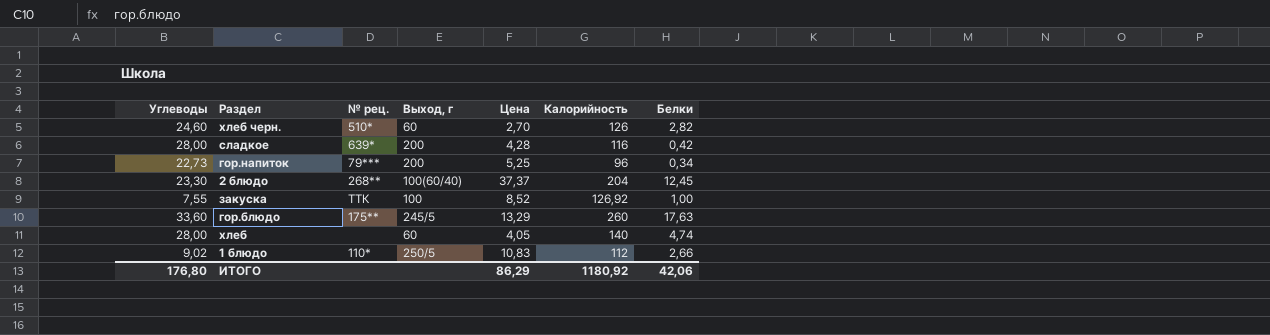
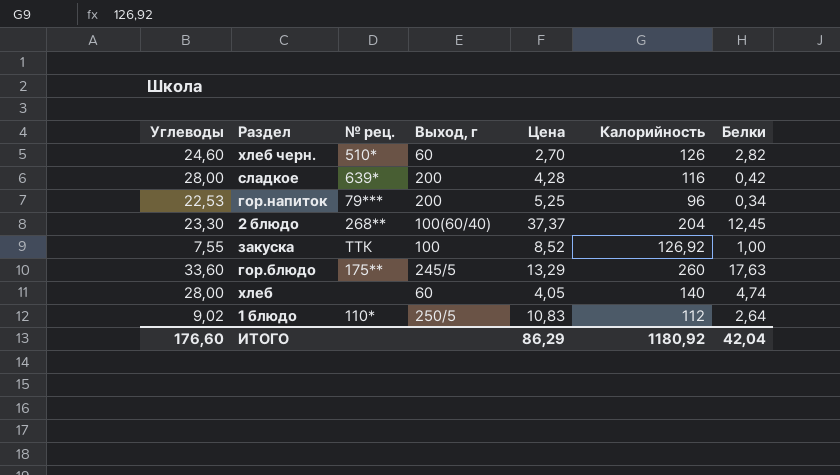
гор.напиток | Углеводы: 22,73 -> 22,53
1 блюдо | Белки: 2,66 -> 2,64
ИТОГО | Углеводы: 176,80 -> 176,60
ИТОГО | Белки: 42,06 -> 42,04

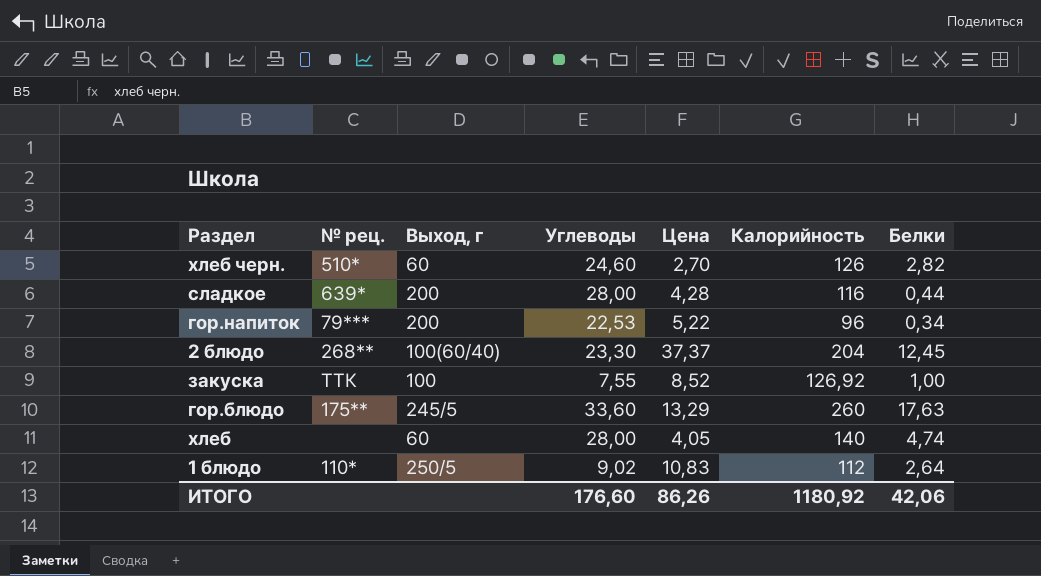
column Углеводы | position: 1 -> 4
сладкое | Белки: 0,42 -> 0,44
гор.напиток | Цена: 5,25 -> 5,22
ИТОГО | Цена: 86,29 -> 86,26
ИТОГО | Белки: 42,04 -> 42,06

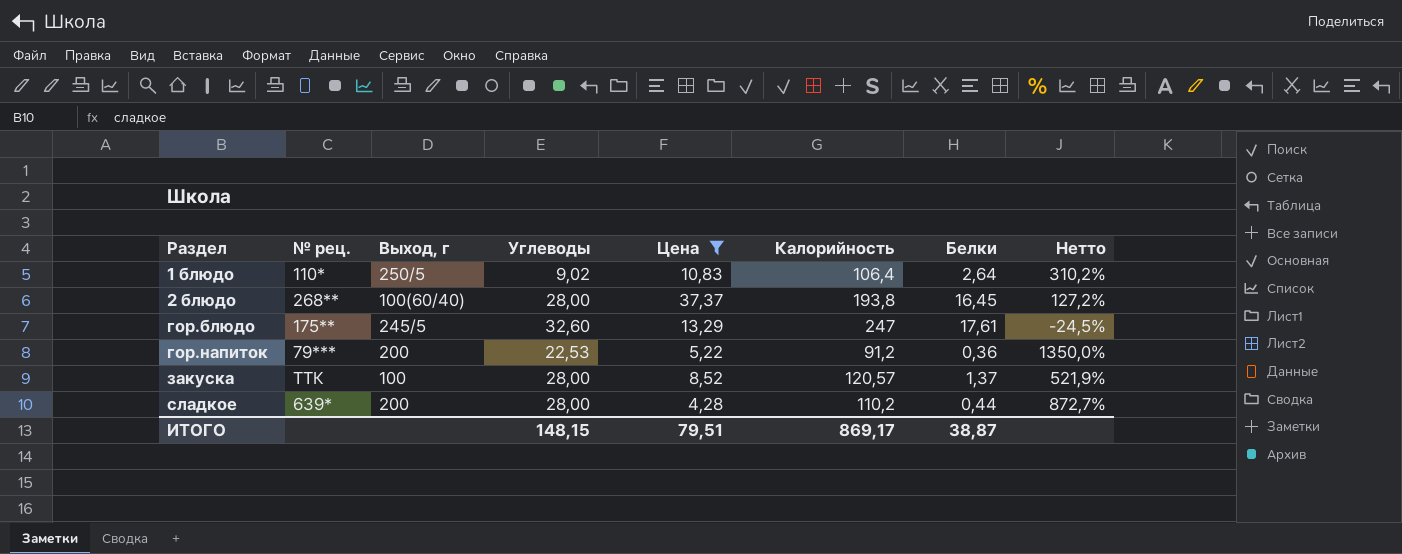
filter: none -> Цена >= 4,28
row order: none -> Раздел ascending
column Нетто | formula: none -> ([Цена] - [Белки]) / [Белки]
1 блюдо | Калорийность: 112 -> 106,4
2 блюдо | Углеводы: 23,30 -> 28,00
2 блюдо | Калорийность: 204 -> 193,8
2 блюдо | Белки: 12,45 -> 16,45
гор.блюдо | Углеводы: 33,60 -> 32,60
гор.блюдо | Калорийность: 260 -> 247
гор.блюдо | Белки: 17,63 -> 17,61
гор.напиток | Калорийность: 96 -> 91,2
гор.напиток | Белки: 0,34 -> 0,36
закуска | Углеводы: 7,55 -> 28,00
закуска | Калорийность: 126,92 -> 120,57
закуска | Белки: 1,00 -> 1,37
сладкое | Калорийность: 116 -> 110,2
ИТОГО | Углеводы: 176,60 -> 148,15
ИТОГО | Цена: 86,26 -> 79,51
ИТОГО | Калорийность: 1180,92 -> 869,17
ИТОГО | Белки: 42,06 -> 38,87

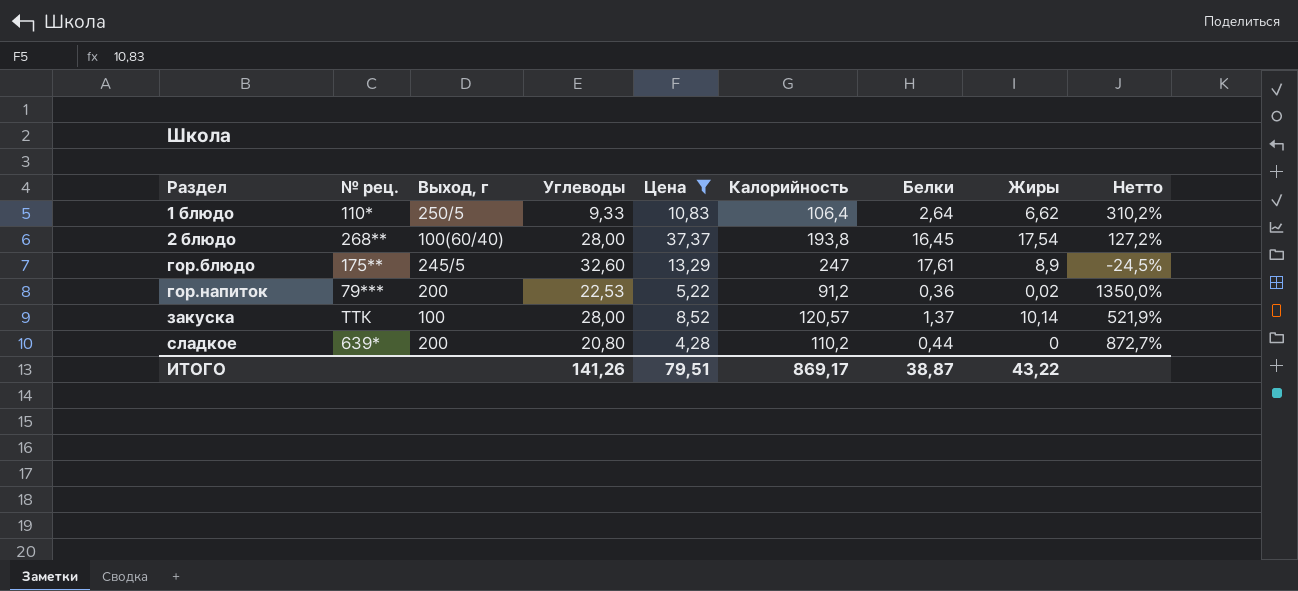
column Жиры | position: none -> 8
1 блюдо | Углеводы: 9,02 -> 9,33
сладкое | Углеводы: 28,00 -> 20,80
ИТОГО | Углеводы: 148,15 -> 141,26

